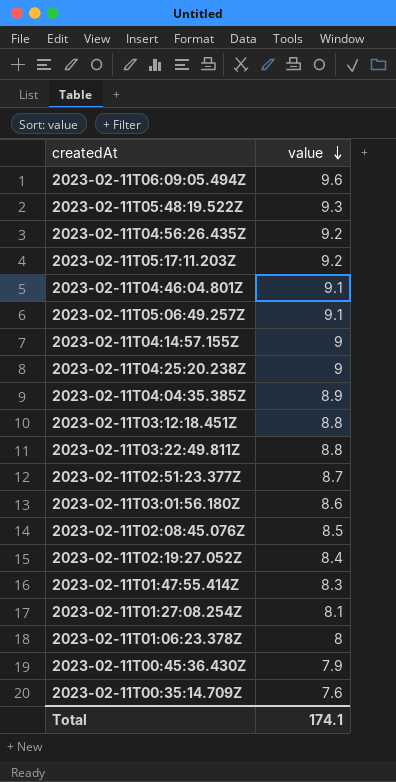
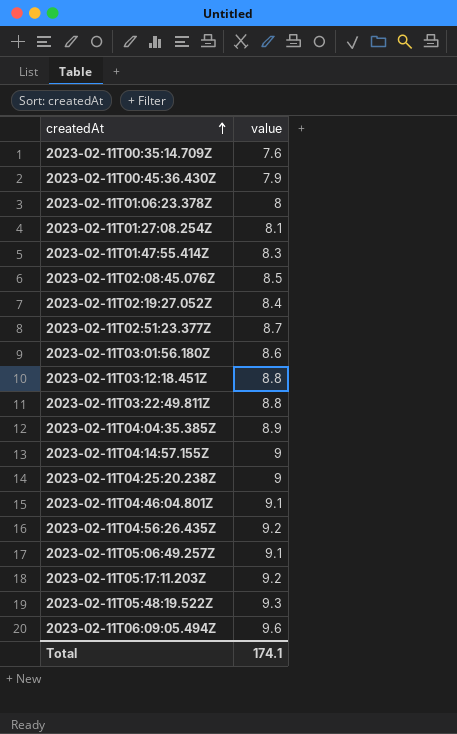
row order: value descending -> createdAt ascending

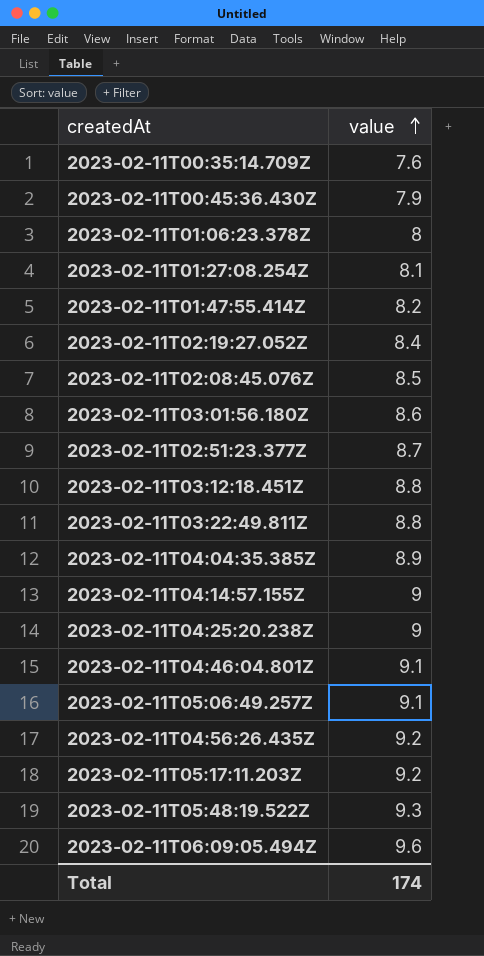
row order: createdAt ascending -> value ascending
2023-02-11T01:47:55.414Z | value: 8.3 -> 8.2
Total | value: 174.1 -> 174

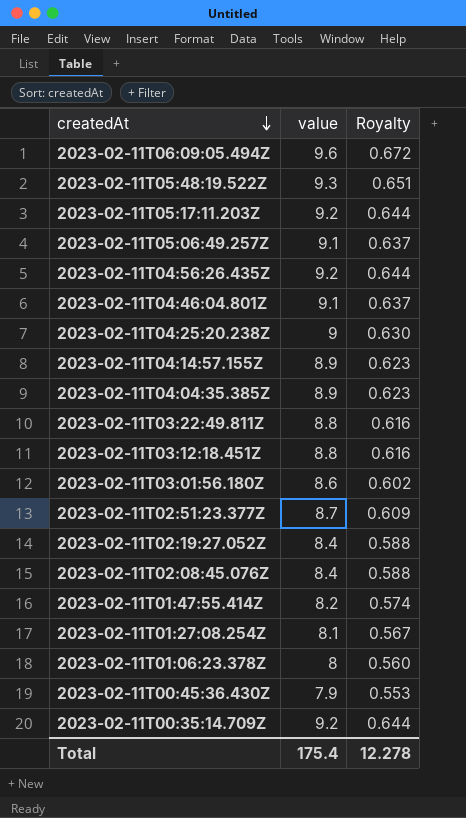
row order: value ascending -> createdAt descending
column Royalty | formula: none -> [value] * 0.07
2023-02-11T04:14:57.155Z | value: 9 -> 8.9
2023-02-11T02:08:45.076Z | value: 8.5 -> 8.4
2023-02-11T00:35:14.709Z | value: 7.6 -> 9.2
Total | value: 174 -> 175.4

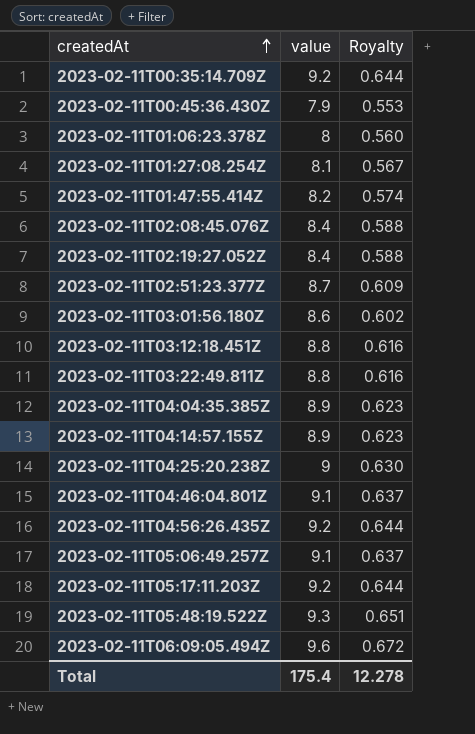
row order: createdAt descending -> createdAt ascending

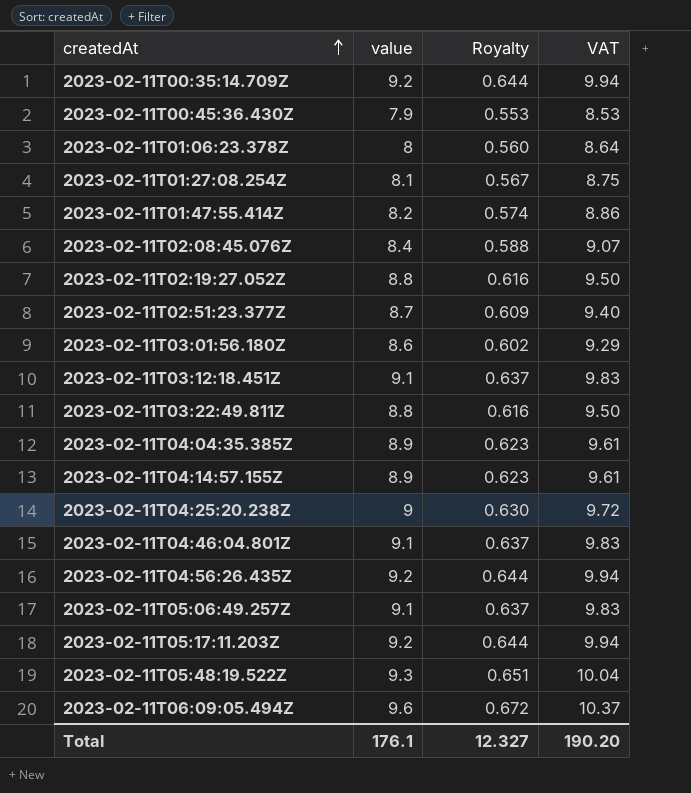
column VAT | formula: none -> [value] * 1.08
2023-02-11T02:19:27.052Z | value: 8.4 -> 8.8
2023-02-11T02:19:27.052Z | Royalty: 0.588 -> 0.616
2023-02-11T03:12:18.451Z | value: 8.8 -> 9.1
2023-02-11T03:12:18.451Z | Royalty: 0.616 -> 0.637
Total | value: 175.4 -> 176.1
Total | Royalty: 12.278 -> 12.327

